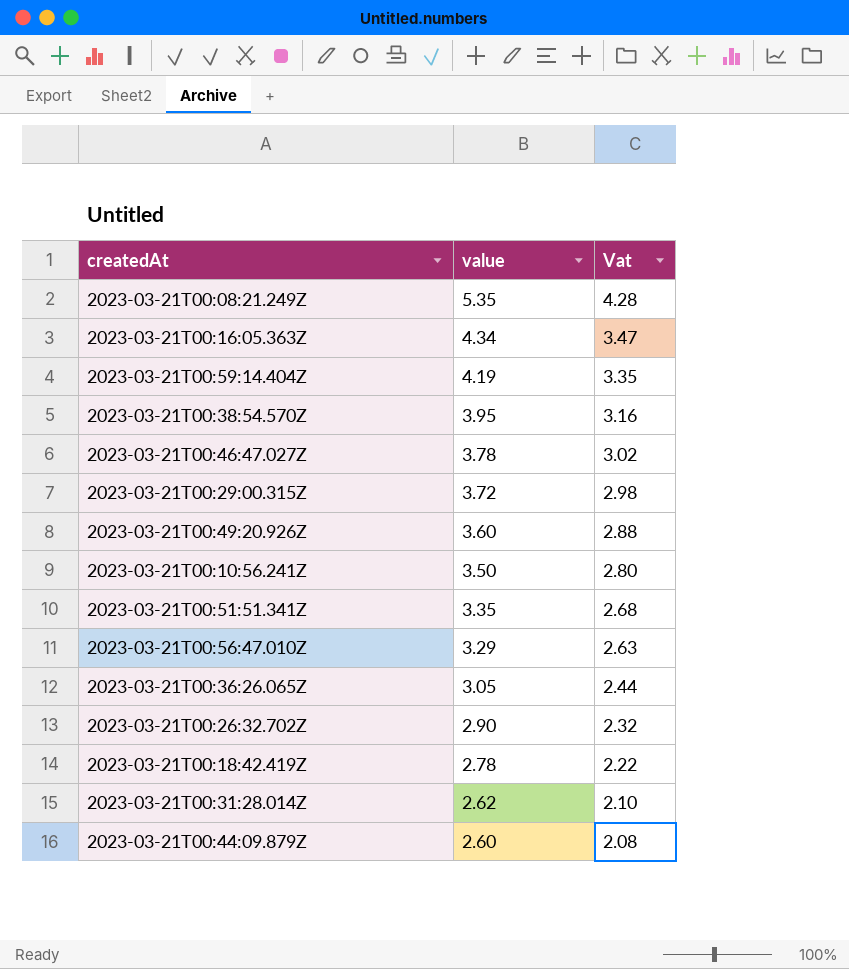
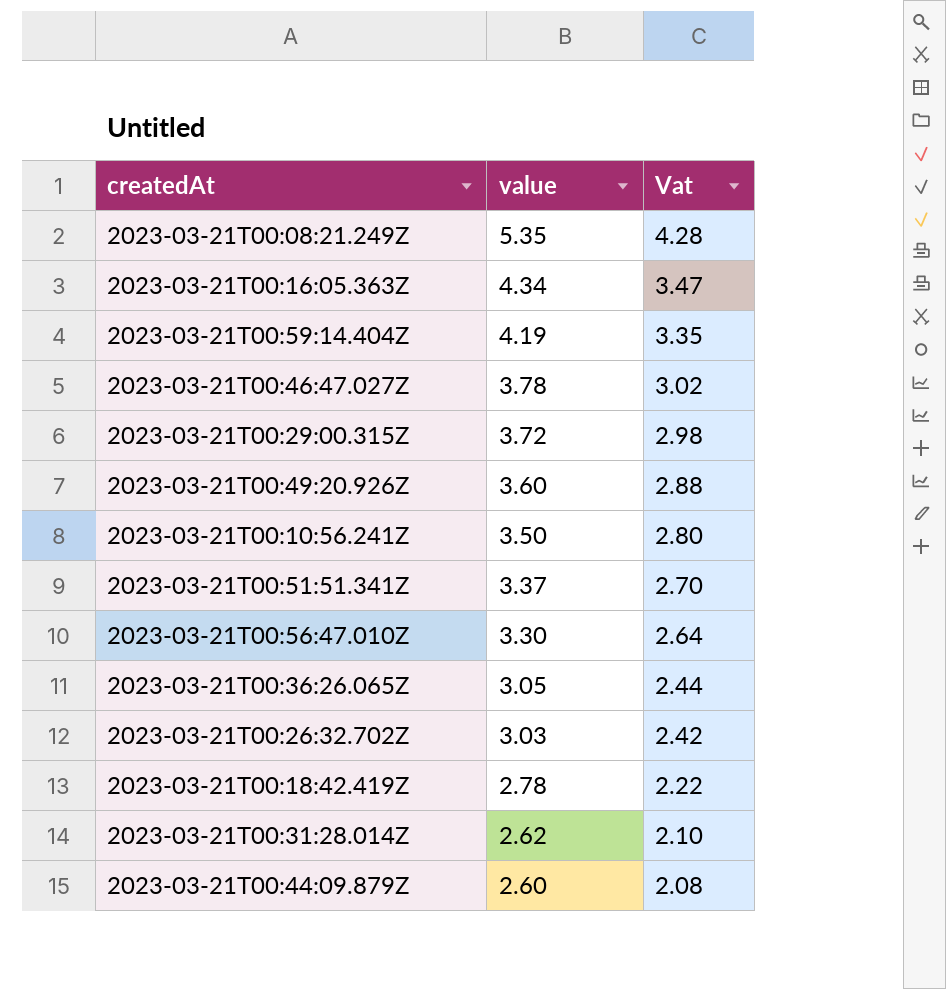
row 2023-03-21T00:38:54.570Z: 3.95 | 3.16 -> none
2023-03-21T00:51:51.341Z | value: 3.35 -> 3.37
2023-03-21T00:51:51.341Z | Vat: 2.68 -> 2.70
2023-03-21T00:56:47.010Z | value: 3.29 -> 3.30
2023-03-21T00:56:47.010Z | Vat: 2.63 -> 2.64
2023-03-21T00:26:32.702Z | value: 2.90 -> 3.03
2023-03-21T00:26:32.702Z | Vat: 2.32 -> 2.42

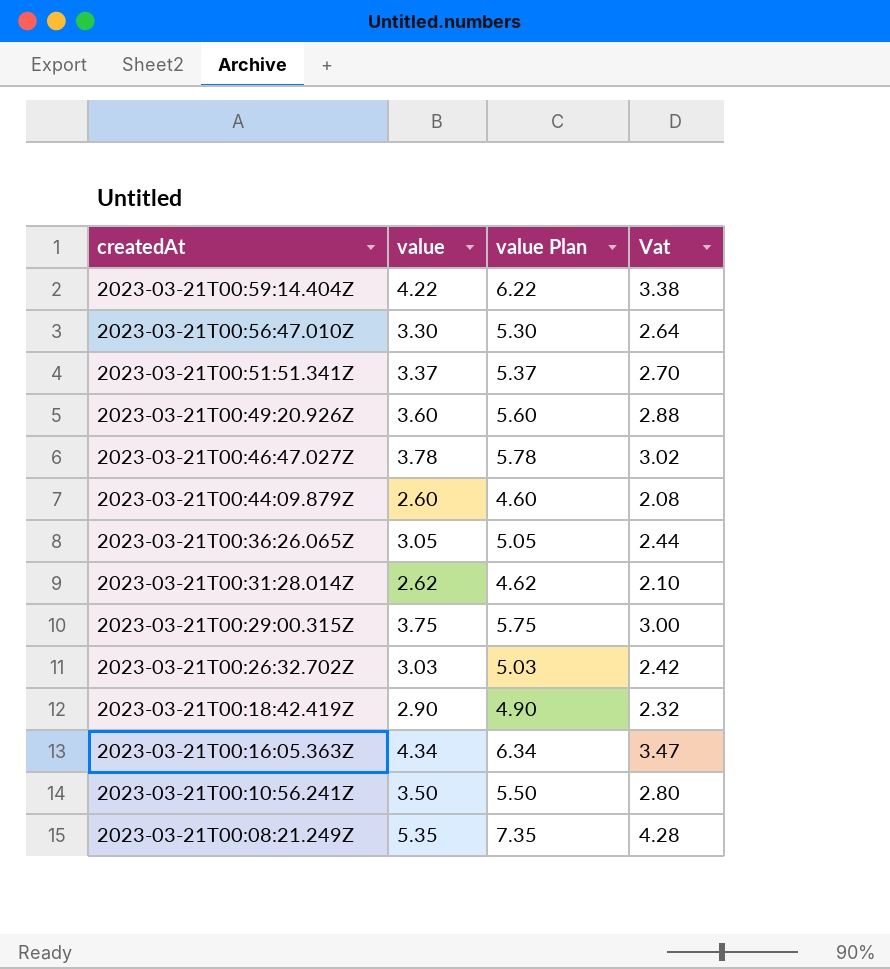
row order: value descending -> createdAt descending
column value Plan | formula: none -> [value] + 2
2023-03-21T00:59:14.404Z | value: 4.19 -> 4.22
2023-03-21T00:59:14.404Z | Vat: 3.35 -> 3.38
2023-03-21T00:29:00.315Z | value: 3.72 -> 3.75
2023-03-21T00:29:00.315Z | Vat: 2.98 -> 3.00
2023-03-21T00:18:42.419Z | value: 2.78 -> 2.90
2023-03-21T00:18:42.419Z | Vat: 2.22 -> 2.32

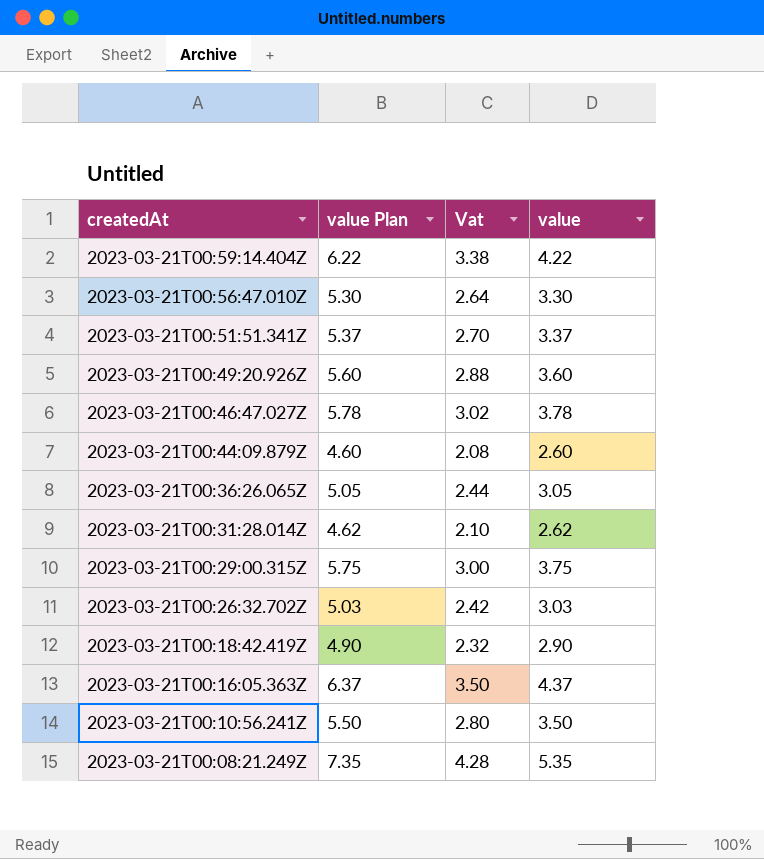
column value | position: 2 -> 4
2023-03-21T00:16:05.363Z | value Plan: 6.34 -> 6.37
2023-03-21T00:16:05.363Z | Vat: 3.47 -> 3.50
2023-03-21T00:16:05.363Z | value: 4.34 -> 4.37

